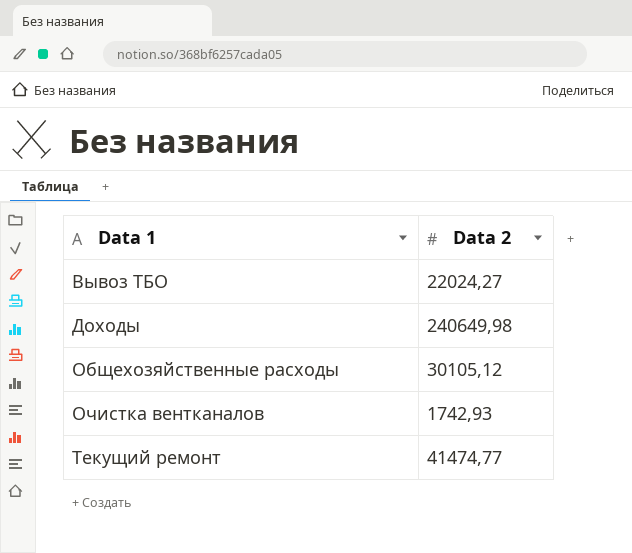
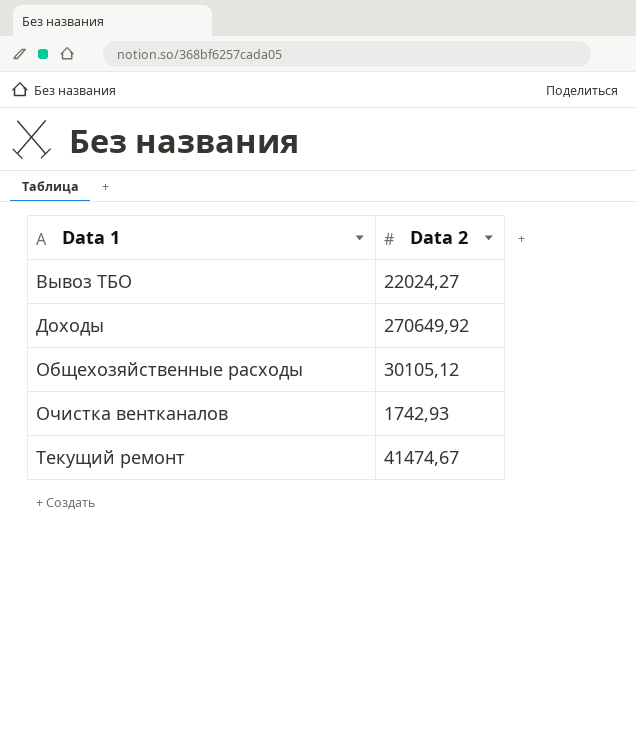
Доходы | Data 2: 240649,98 -> 270649,92
Текущий ремонт | Data 2: 41474,77 -> 41474,67

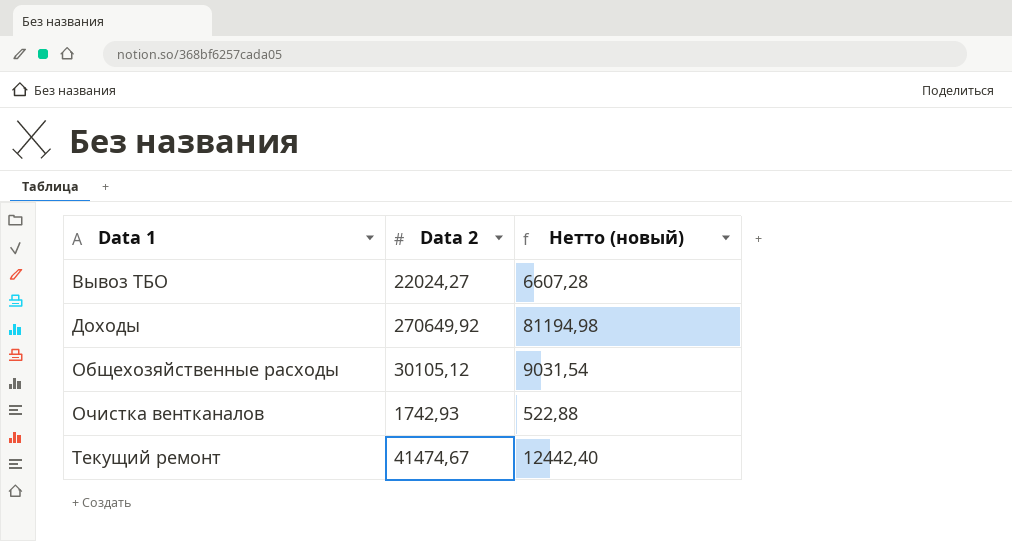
column Нетто (новый) | formula: none -> [Data 2] * 0,3

